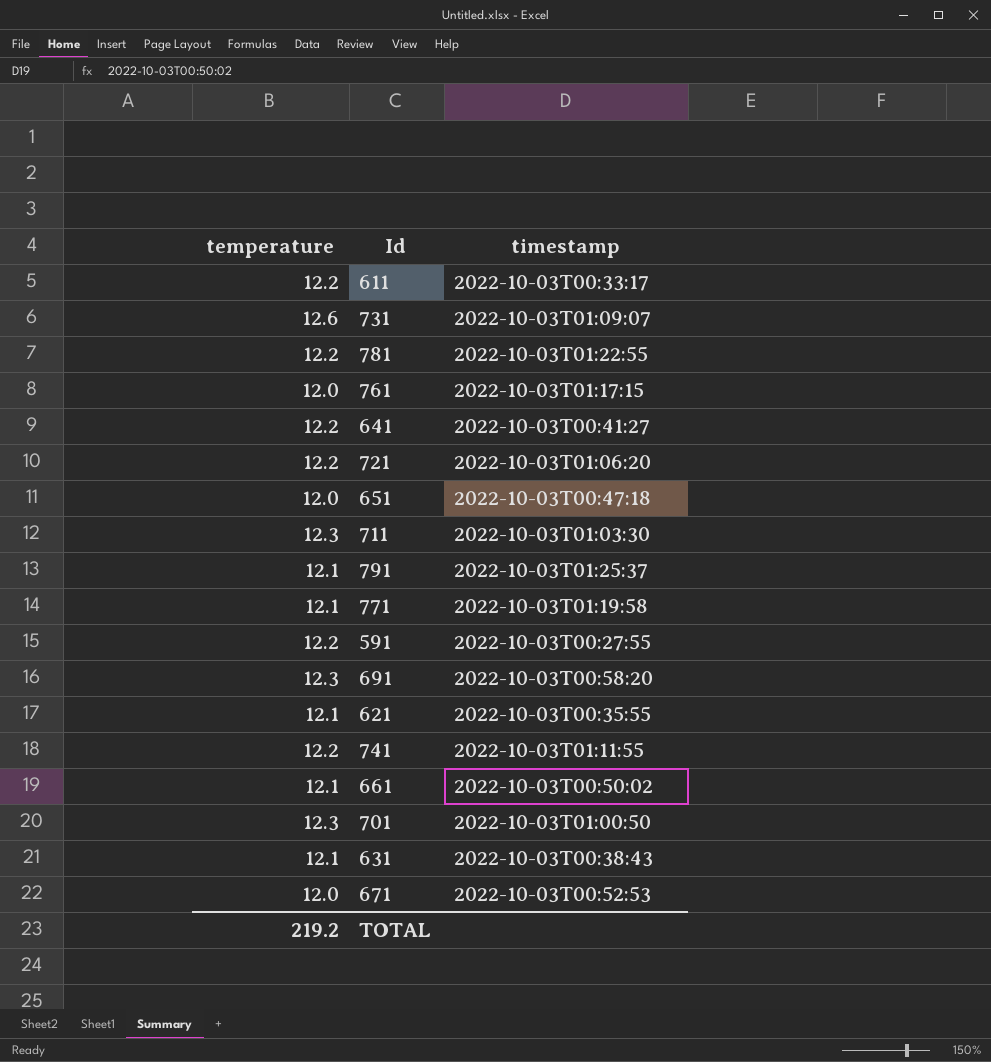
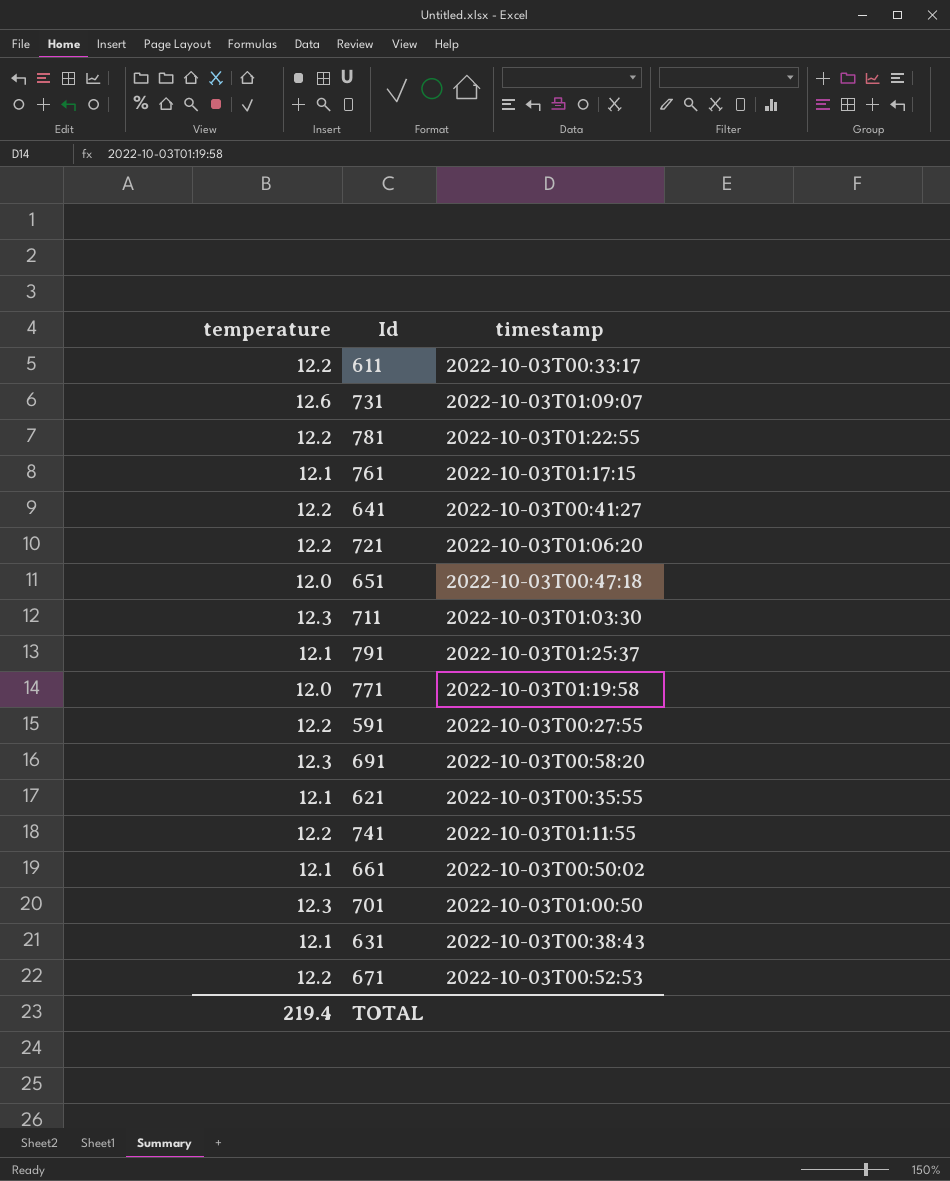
761 | temperature: 12.0 -> 12.1
771 | temperature: 12.1 -> 12.0
671 | temperature: 12.0 -> 12.2
TOTAL | temperature: 219.2 -> 219.4

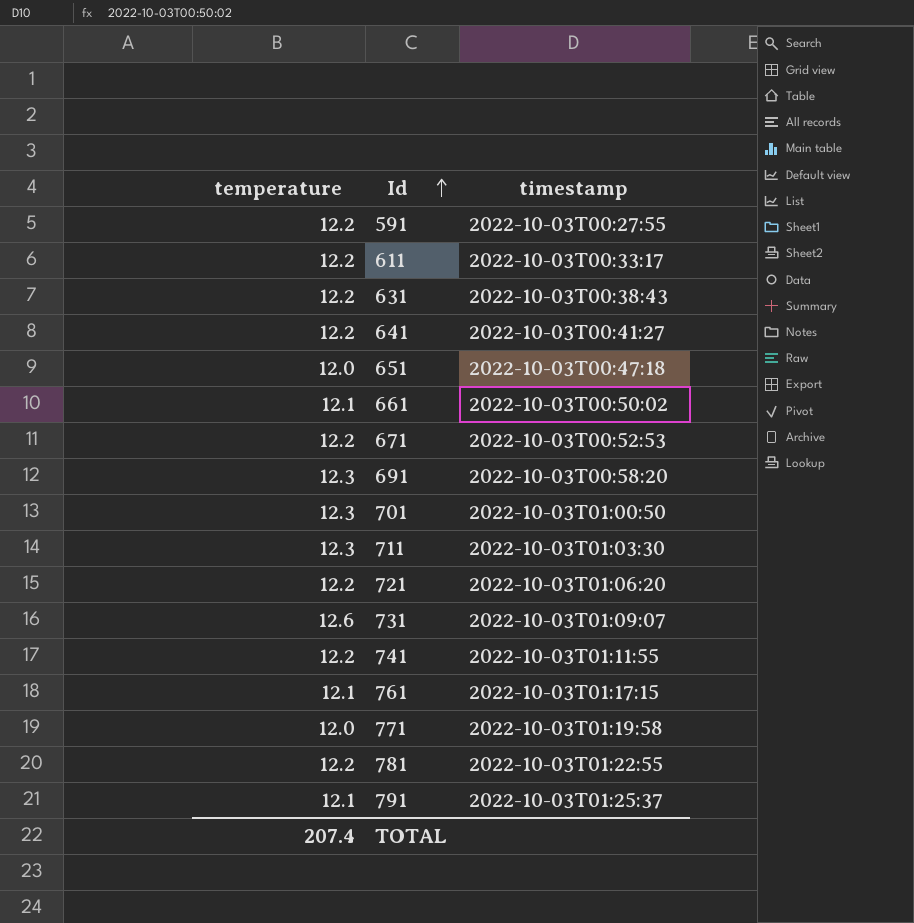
row order: none -> Id ascending
row 621: 12.1 | 2022-10-03T00:35:55 -> none
631 | temperature: 12.1 -> 12.2
TOTAL | temperature: 219.4 -> 207.4

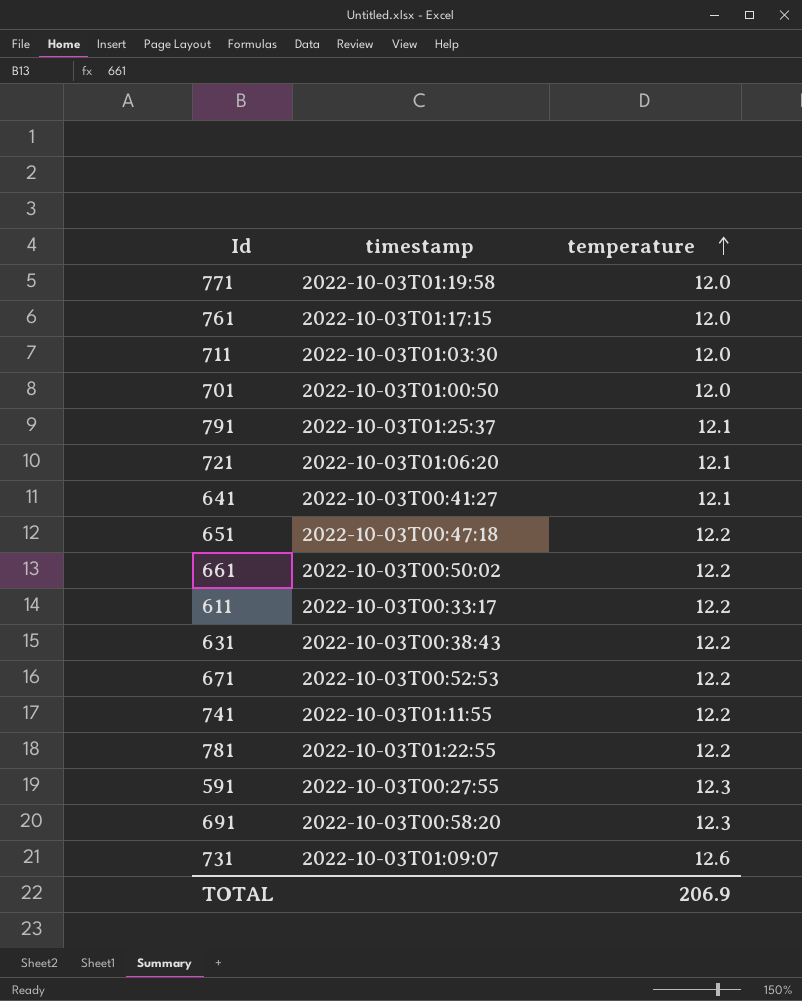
row order: Id ascending -> temperature ascending
column temperature | position: 1 -> 3
761 | temperature: 12.1 -> 12.0
711 | temperature: 12.3 -> 12.0
701 | temperature: 12.3 -> 12.0
721 | temperature: 12.2 -> 12.1
641 | temperature: 12.2 -> 12.1
651 | temperature: 12.0 -> 12.2
661 | temperature: 12.1 -> 12.2
591 | temperature: 12.2 -> 12.3
TOTAL | temperature: 207.4 -> 206.9

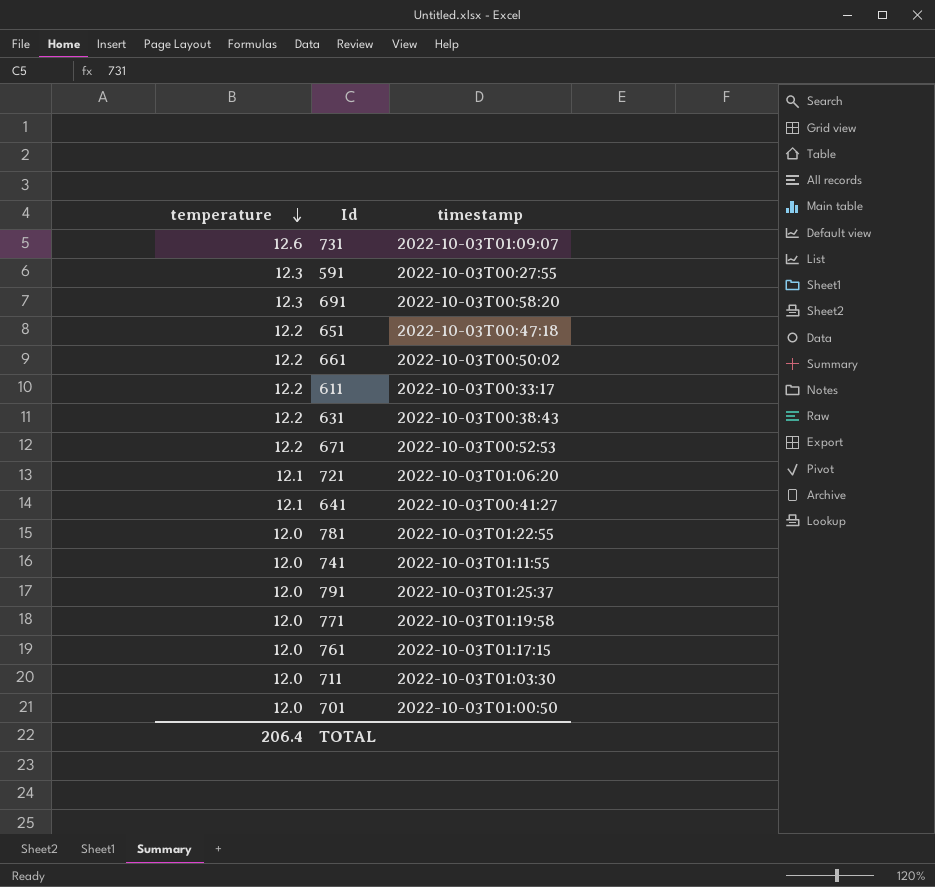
row order: temperature ascending -> temperature descending
column temperature | position: 3 -> 1
781 | temperature: 12.2 -> 12.0
741 | temperature: 12.2 -> 12.0
791 | temperature: 12.1 -> 12.0
TOTAL | temperature: 206.9 -> 206.4

